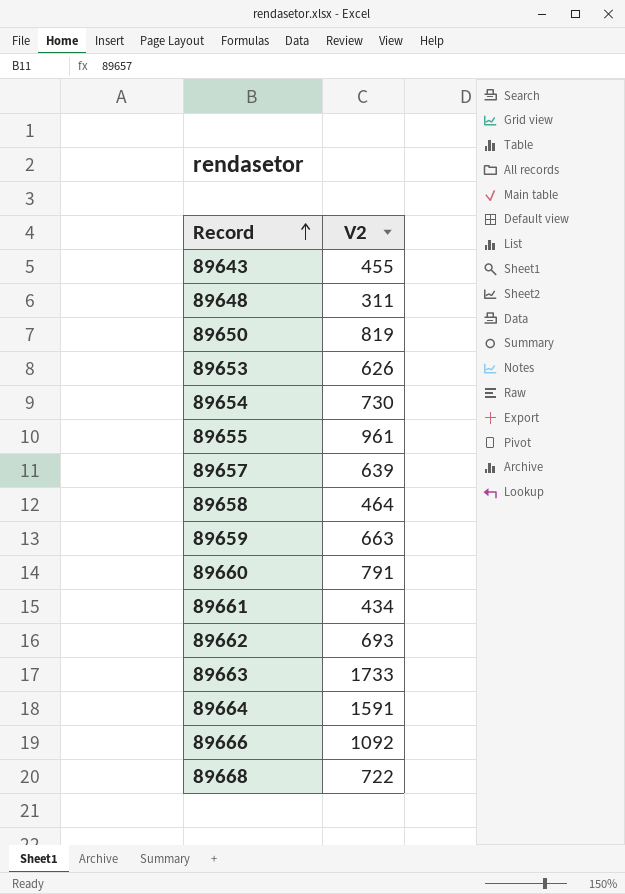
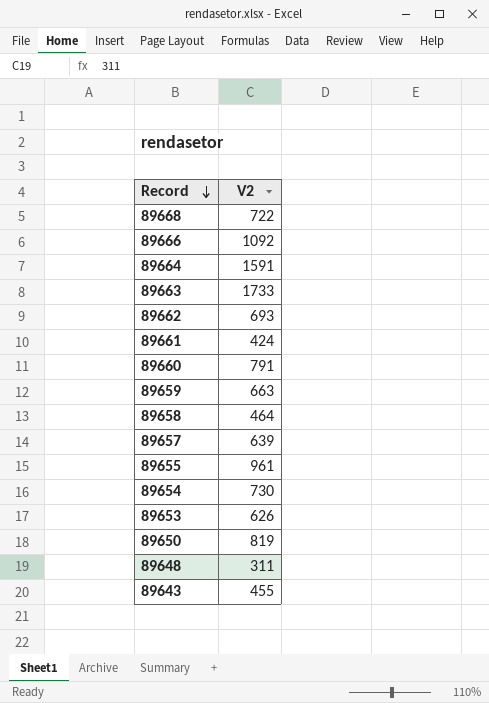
row order: Record ascending -> Record descending
89661 | V2: 434 -> 424

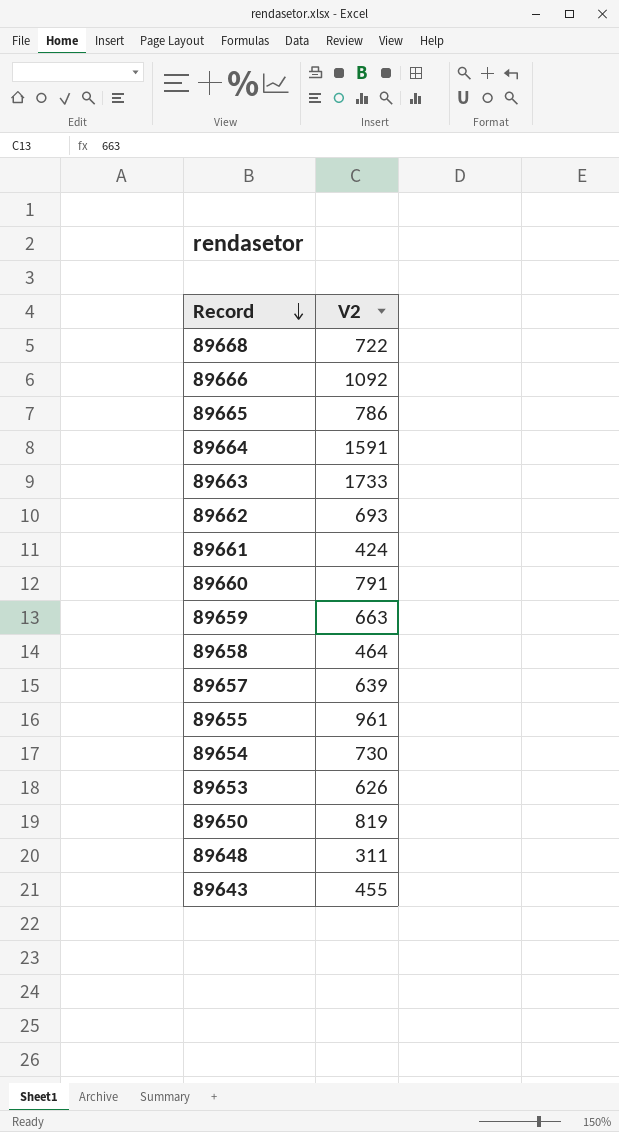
row 89665: none -> 786

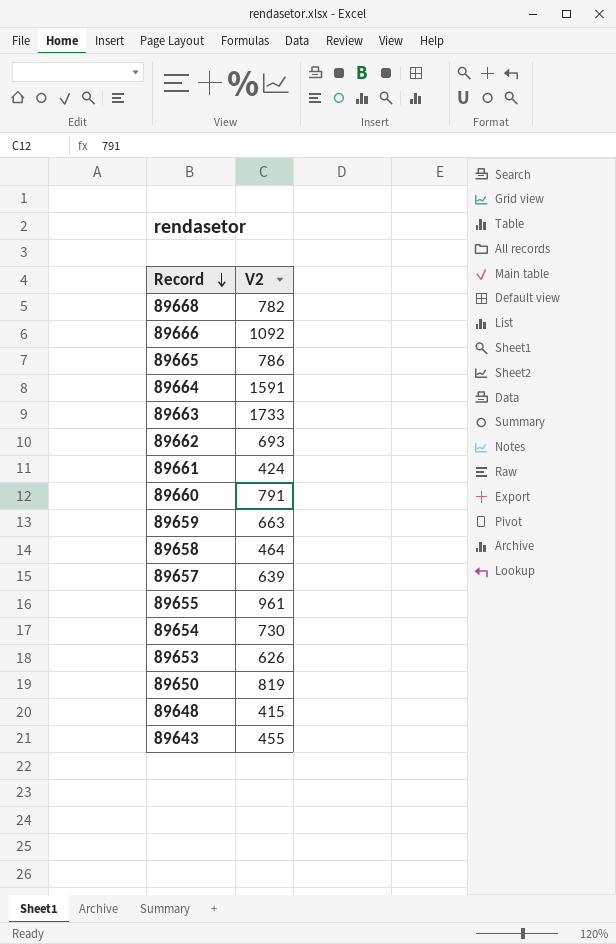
89668 | V2: 722 -> 782
89648 | V2: 311 -> 415

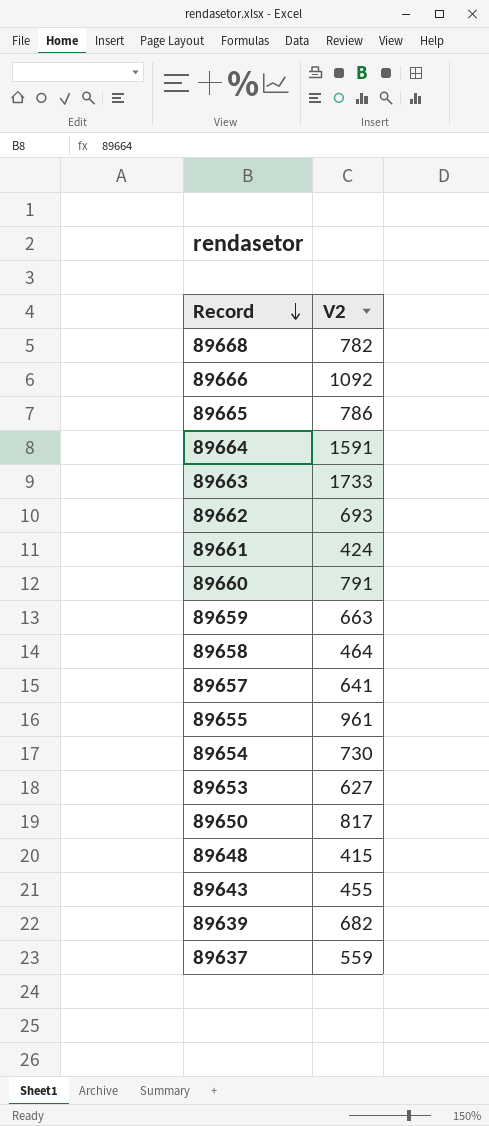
89657 | V2: 639 -> 641
89653 | V2: 626 -> 627
89650 | V2: 819 -> 817
row 89639: none -> 682
row 89637: none -> 559

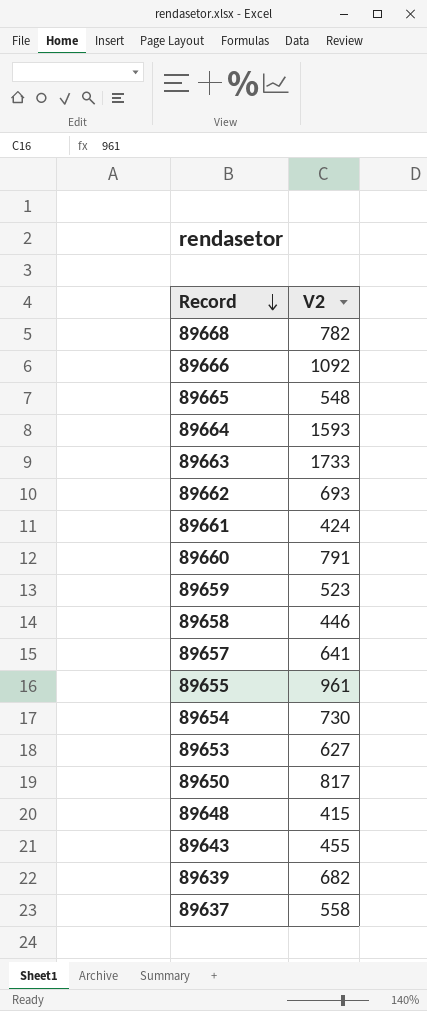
89665 | V2: 786 -> 548
89664 | V2: 1591 -> 1593
89659 | V2: 663 -> 523
89658 | V2: 464 -> 446
89637 | V2: 559 -> 558

